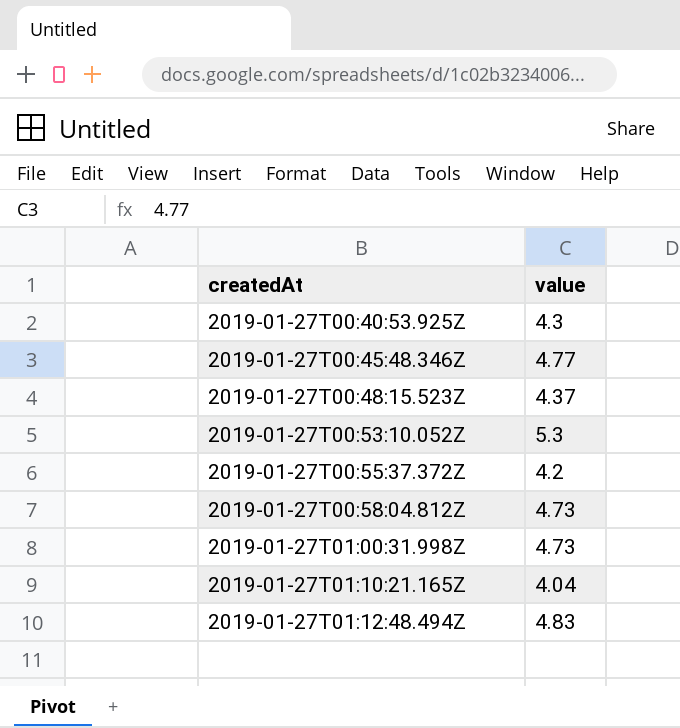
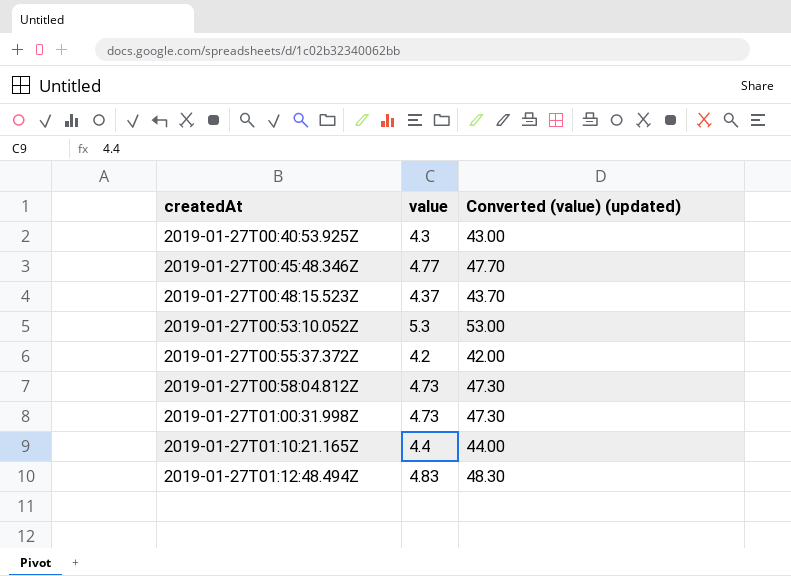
column Converted (value) (updated) | formula: none -> [value] * 10
2019-01-27T01:10:21.165Z | value: 4.04 -> 4.4

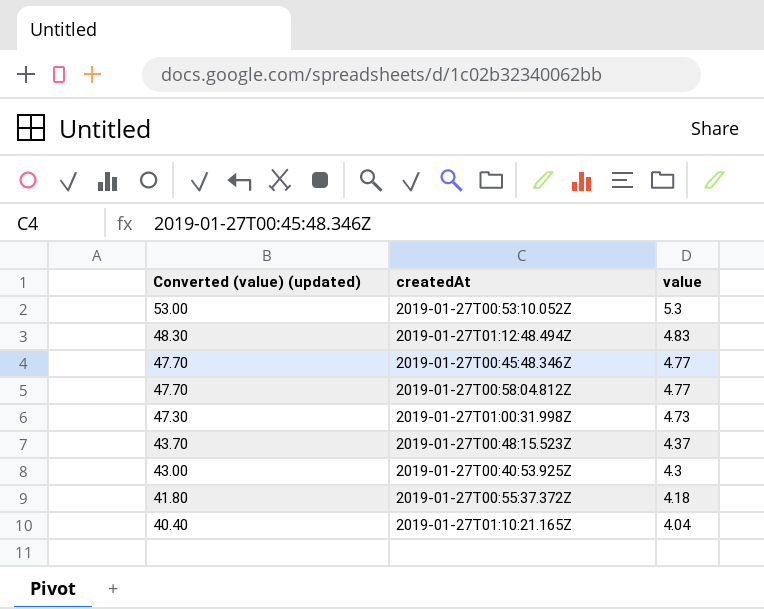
row order: createdAt ascending -> Converted (value) (updated) descending
column Converted (value) (updated) | position: 3 -> 1
2019-01-27T00:58:04.812Z | Converted (value) (updated): 47.30 -> 47.70
2019-01-27T00:58:04.812Z | value: 4.73 -> 4.77
2019-01-27T00:55:37.372Z | Converted (value) (updated): 42.00 -> 41.80
2019-01-27T00:55:37.372Z | value: 4.2 -> 4.18
2019-01-27T01:10:21.165Z | Converted (value) (updated): 44.00 -> 40.40
2019-01-27T01:10:21.165Z | value: 4.4 -> 4.04

